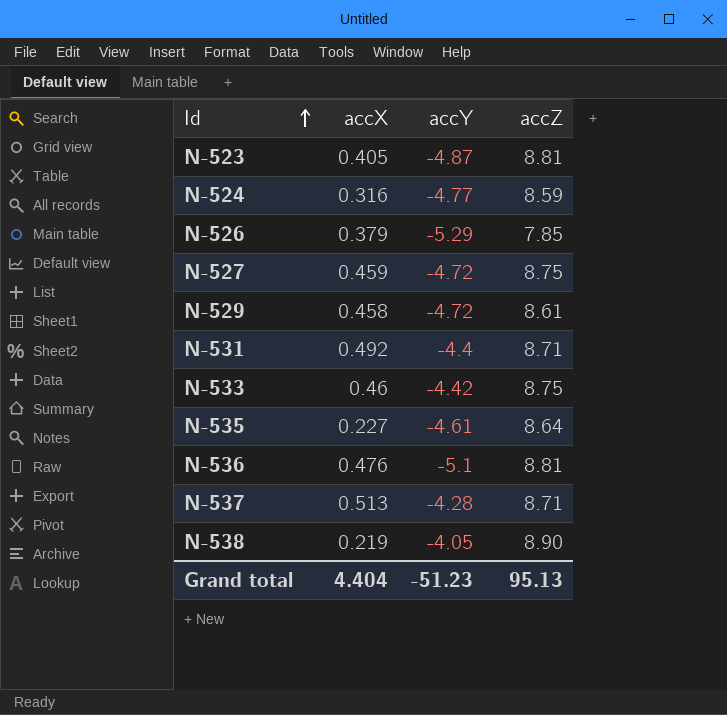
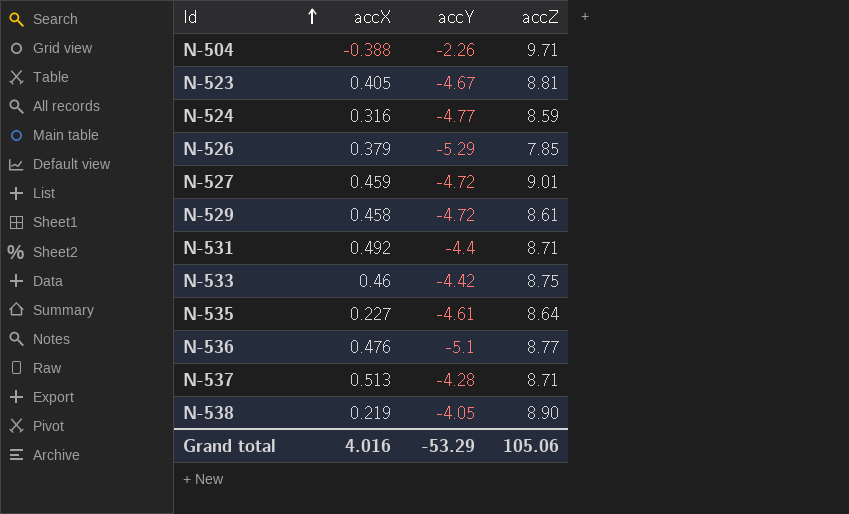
row N-504: none -> -0.388 | -2.26 | 9.71
N-523 | accY: -4.87 -> -4.67
N-527 | accZ: 8.75 -> 9.01
N-536 | accZ: 8.81 -> 8.77
Grand total | accX: 4.404 -> 4.016
Grand total | accY: -51.23 -> -53.29
Grand total | accZ: 95.13 -> 105.06

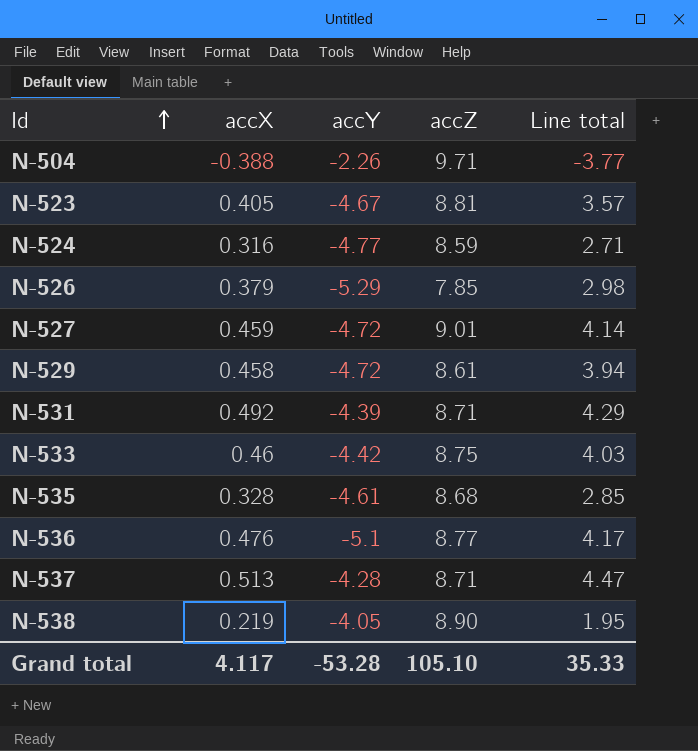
column Line total | formula: none -> [accX] * [accZ]
N-531 | accY: -4.4 -> -4.39
N-535 | accX: 0.227 -> 0.328
N-535 | accZ: 8.64 -> 8.68
Grand total | accX: 4.016 -> 4.117
Grand total | accY: -53.29 -> -53.28
Grand total | accZ: 105.06 -> 105.10

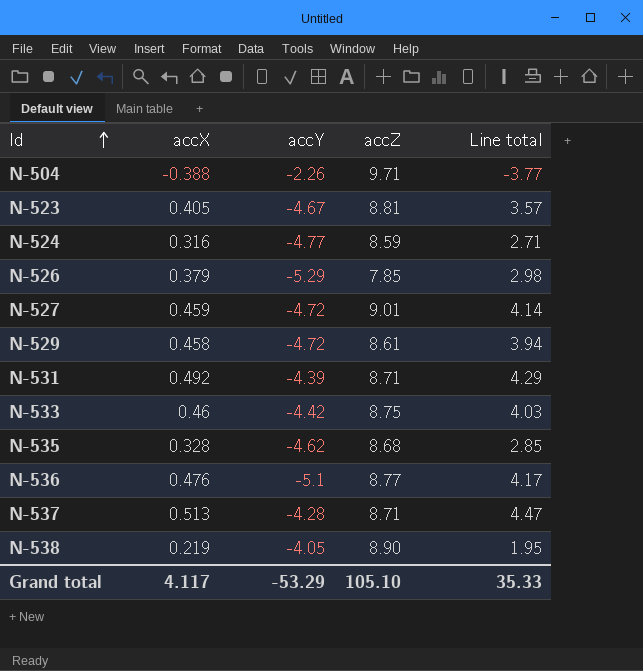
N-535 | accY: -4.61 -> -4.62
Grand total | accY: -53.28 -> -53.29

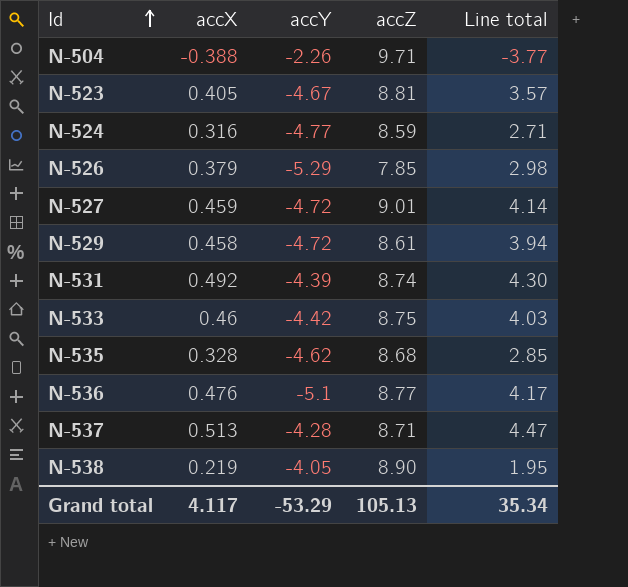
N-531 | accZ: 8.71 -> 8.74
N-531 | Line total: 4.29 -> 4.30
Grand total | accZ: 105.10 -> 105.13
Grand total | Line total: 35.33 -> 35.34

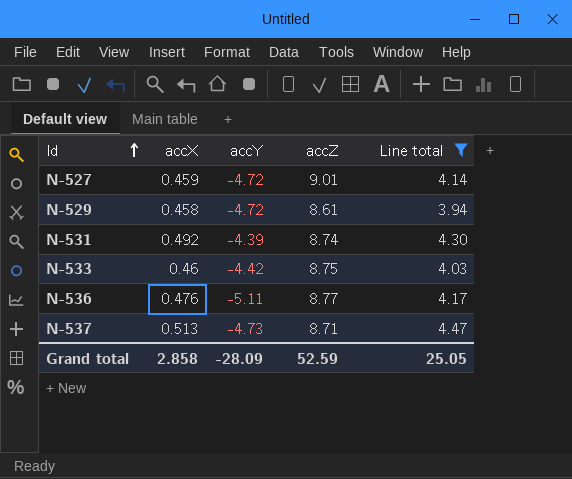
filter: none -> Line total >= 3.94
N-536 | accY: -5.1 -> -5.11
N-537 | accY: -4.28 -> -4.73
Grand total | accX: 4.117 -> 2.858
Grand total | accY: -53.29 -> -28.09
Grand total | accZ: 105.13 -> 52.59
Grand total | Line total: 35.34 -> 25.05

